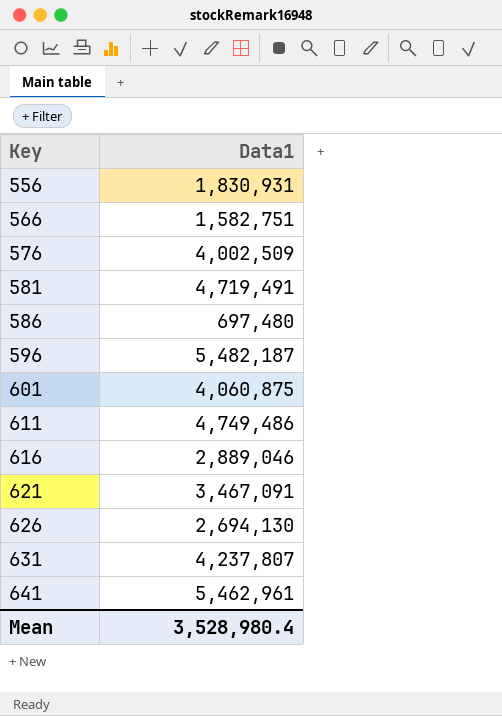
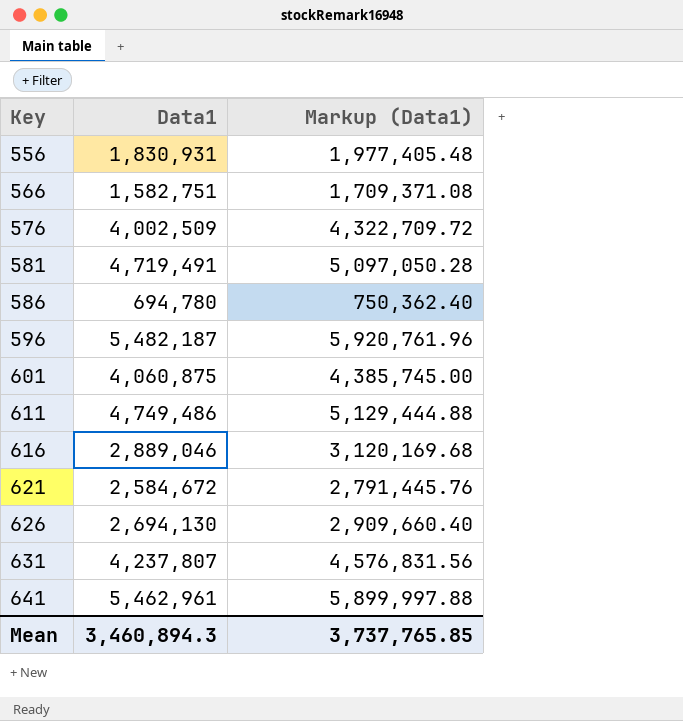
column Markup (Data1) | formula: none -> [Data1] * 1.08
586 | Data1: 697,480 -> 694,780
621 | Data1: 3,467,091 -> 2,584,672
Mean | Data1: 3,528,980.4 -> 3,460,894.3

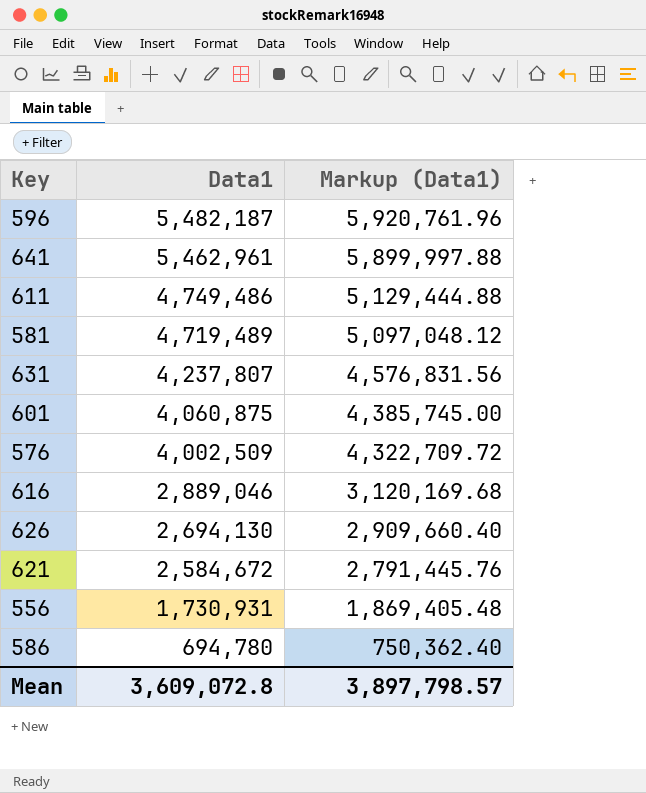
row order: Key ascending -> Data1 descending
row 566: 1,582,751 | 1,709,371.08 -> none
581 | Data1: 4,719,491 -> 4,719,489
581 | Markup (Data1): 5,097,050.28 -> 5,097,048.12
556 | Data1: 1,830,931 -> 1,730,931
556 | Markup (Data1): 1,977,405.48 -> 1,869,405.48
Mean | Data1: 3,460,894.3 -> 3,609,072.8
Mean | Markup (Data1): 3,737,765.85 -> 3,897,798.57

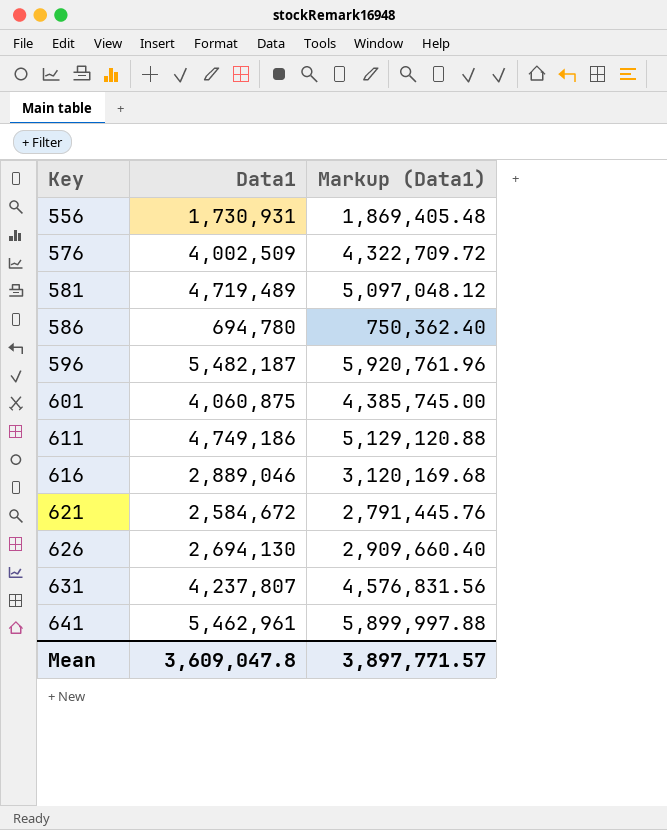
row order: Data1 descending -> Key ascending
611 | Data1: 4,749,486 -> 4,749,186
611 | Markup (Data1): 5,129,444.88 -> 5,129,120.88
Mean | Data1: 3,609,072.8 -> 3,609,047.8
Mean | Markup (Data1): 3,897,798.57 -> 3,897,771.57

